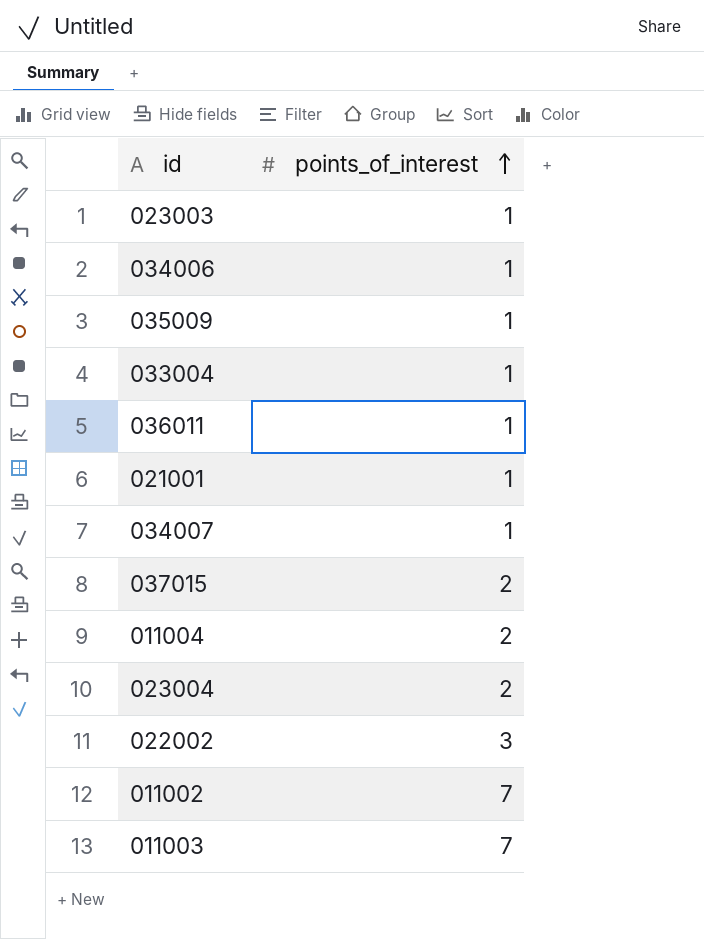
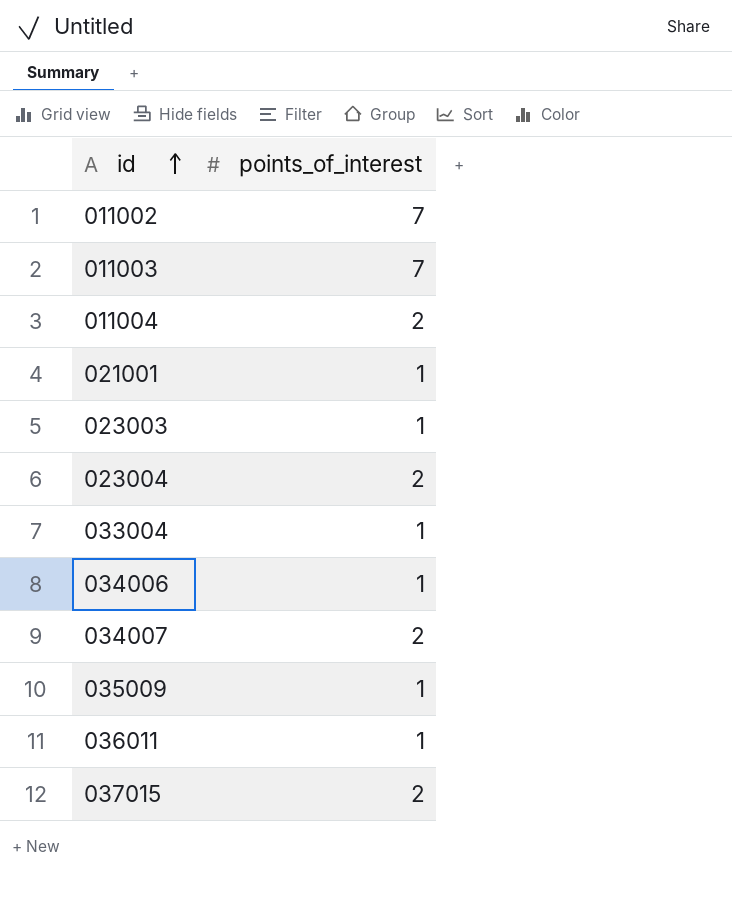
row order: points_of_interest ascending -> id ascending
row 022002: 3 -> none
034007 | points_of_interest: 1 -> 2

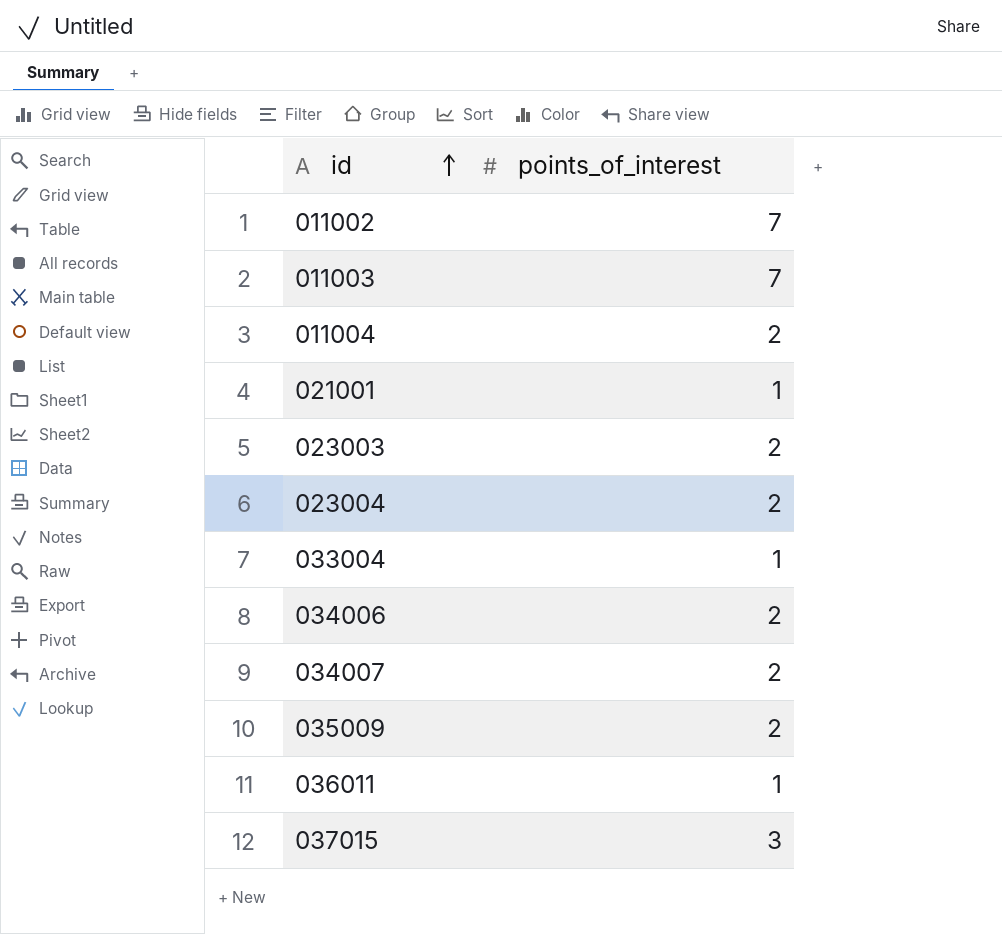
023003 | points_of_interest: 1 -> 2
034006 | points_of_interest: 1 -> 2
035009 | points_of_interest: 1 -> 2
037015 | points_of_interest: 2 -> 3

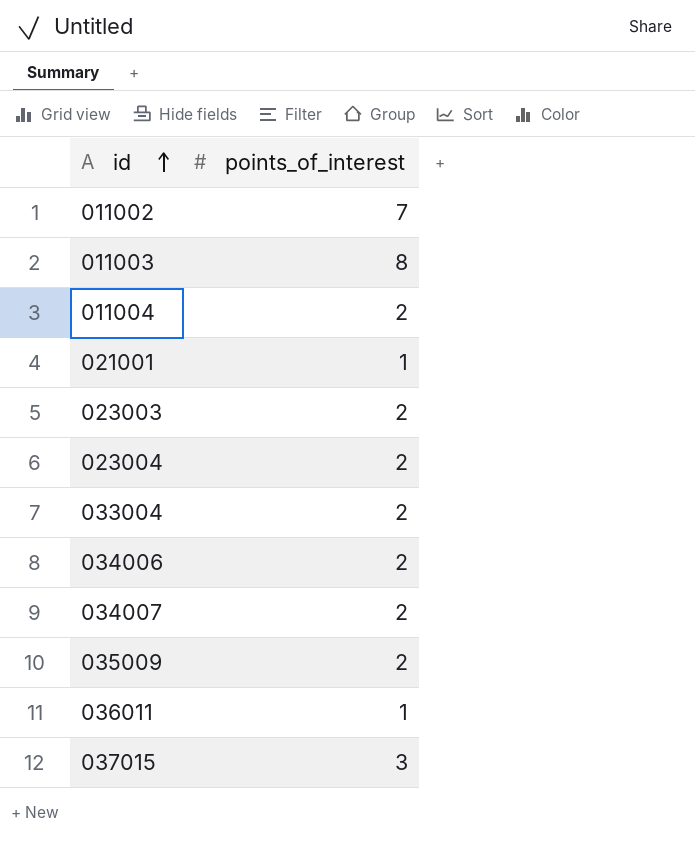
011003 | points_of_interest: 7 -> 8
033004 | points_of_interest: 1 -> 2

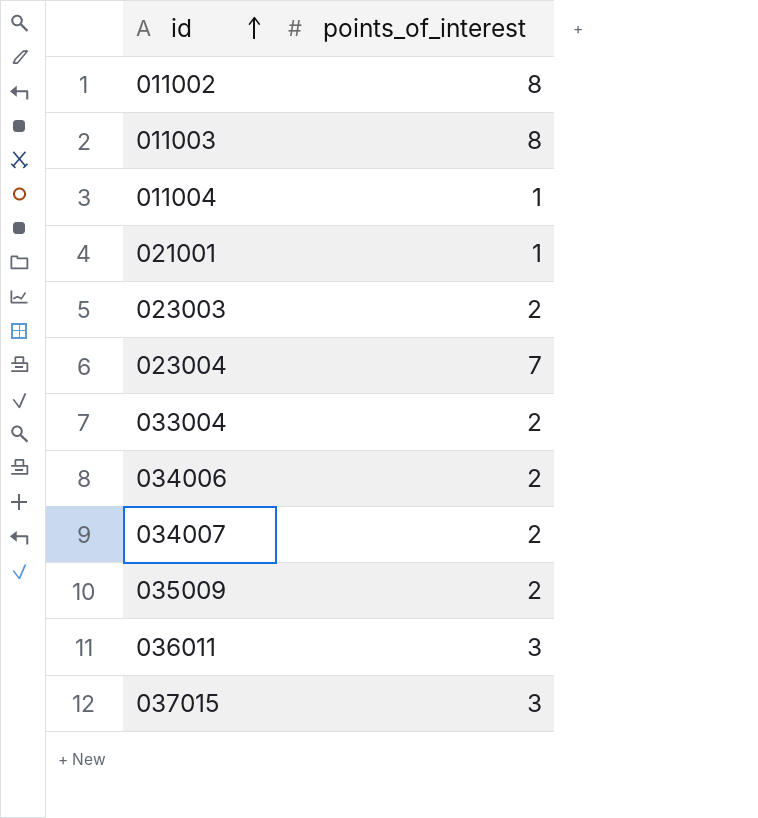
011002 | points_of_interest: 7 -> 8
011004 | points_of_interest: 2 -> 1
023004 | points_of_interest: 2 -> 7
036011 | points_of_interest: 1 -> 3

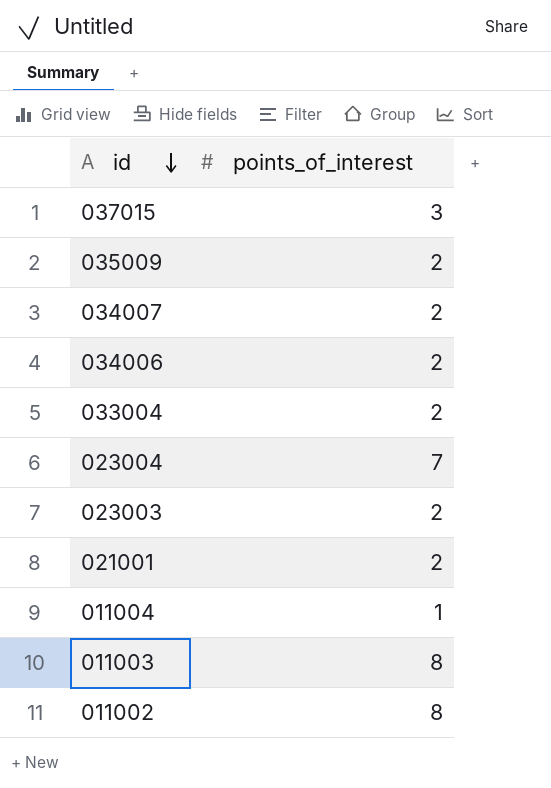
row order: id ascending -> id descending
row 036011: 3 -> none
021001 | points_of_interest: 1 -> 2

